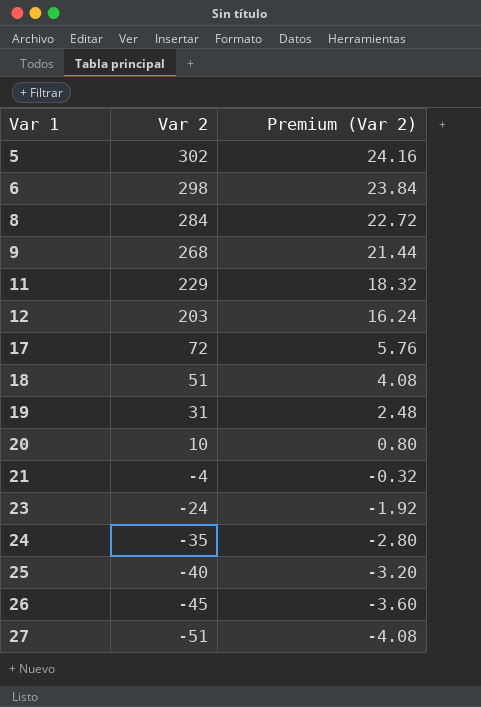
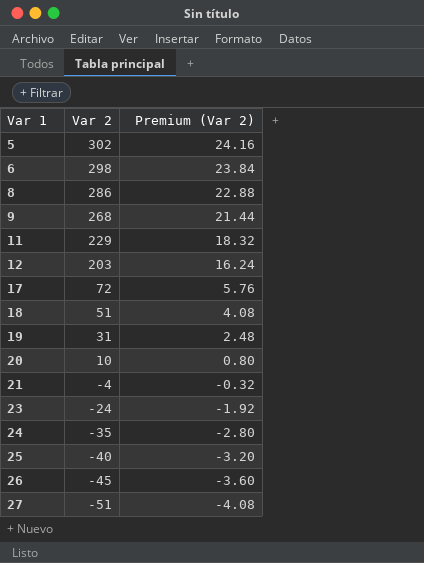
8 | Var 2: 284 -> 286
8 | Premium (Var 2): 22.72 -> 22.88

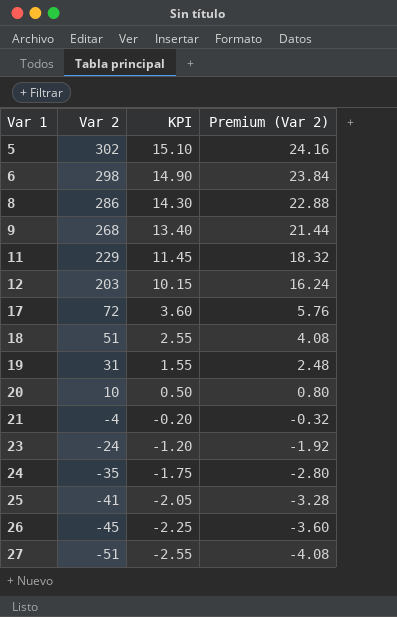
column KPI | formula: none -> [Var 2] * 0.05
25 | Var 2: -40 -> -41
25 | Premium (Var 2): -3.20 -> -3.28

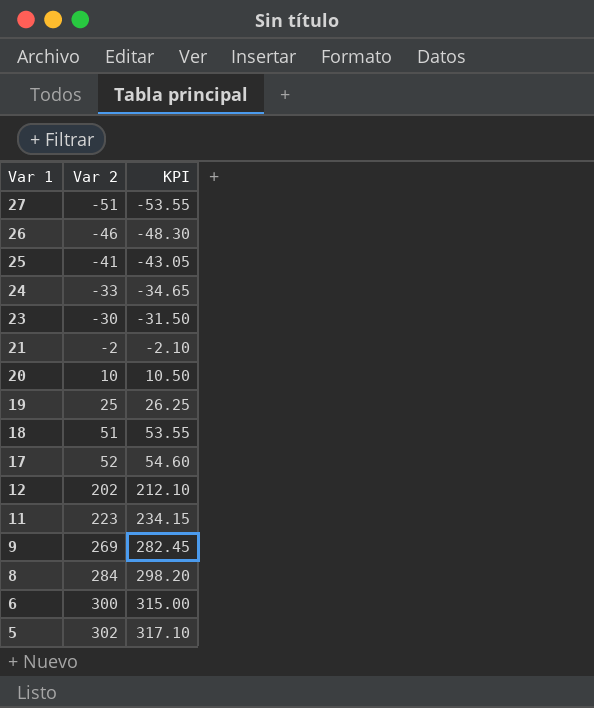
row order: Var 1 ascending -> Var 1 descending
column Premium (Var 2) | formula: [Var 2] * 0.08 -> none
column KPI | formula: [Var 2] * 0.05 -> [Var 2] * 1.05
26 | Var 2: -45 -> -46
24 | Var 2: -35 -> -33
23 | Var 2: -24 -> -30
21 | Var 2: -4 -> -2
19 | Var 2: 31 -> 25
17 | Var 2: 72 -> 52
12 | Var 2: 203 -> 202
11 | Var 2: 229 -> 223
9 | Var 2: 268 -> 269
8 | Var 2: 286 -> 284
6 | Var 2: 298 -> 300

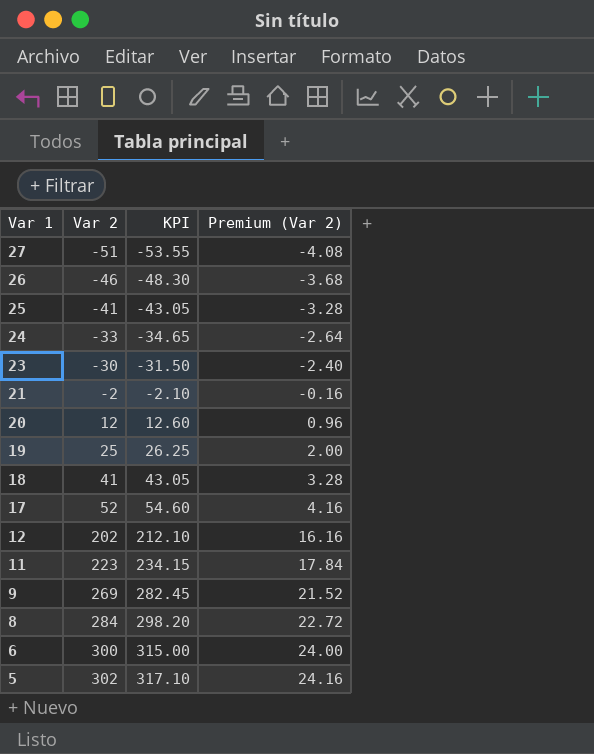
column Premium (Var 2) | formula: none -> [Var 2] * 0.08
20 | Var 2: 10 -> 12
20 | KPI: 10.50 -> 12.60
18 | Var 2: 51 -> 41
18 | KPI: 53.55 -> 43.05

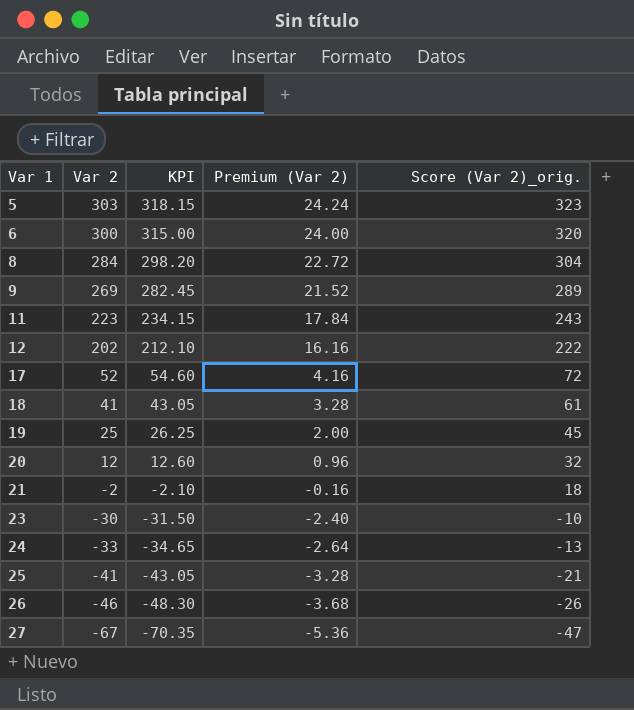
row order: Var 1 descending -> Var 1 ascending
column Score (Var 2)_orig. | formula: none -> [Var 2] + 20
5 | Var 2: 302 -> 303
5 | KPI: 317.10 -> 318.15
5 | Premium (Var 2): 24.16 -> 24.24
27 | Var 2: -51 -> -67
27 | KPI: -53.55 -> -70.35
27 | Premium (Var 2): -4.08 -> -5.36

